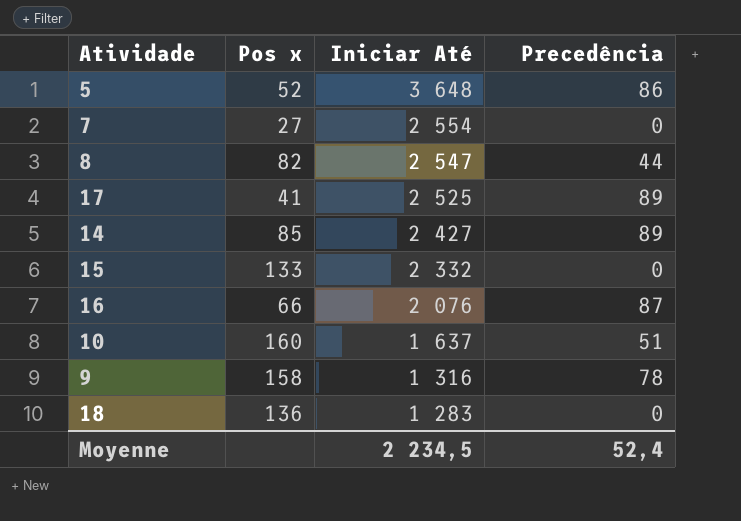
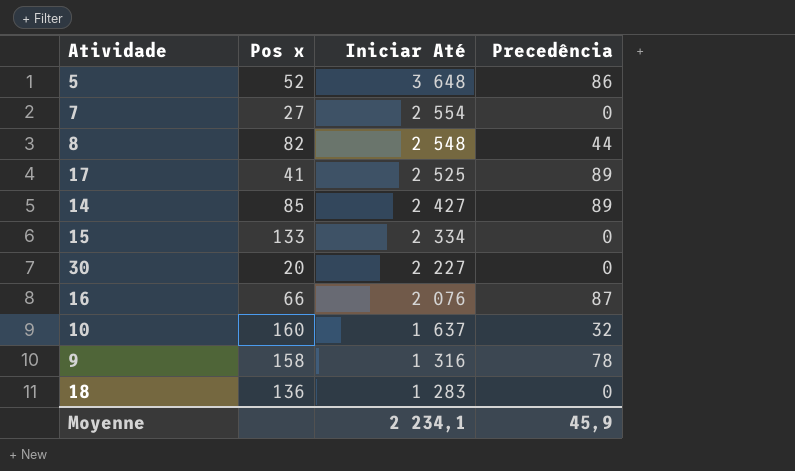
8 | Iniciar Até: 2 547 -> 2 548
15 | Iniciar Até: 2 332 -> 2 334
row 30: none -> 20 | 2 227 | 0
10 | Precedência: 51 -> 32
Moyenne | Iniciar Até: 2 234,5 -> 2 234,1
Moyenne | Precedência: 52,4 -> 45,9

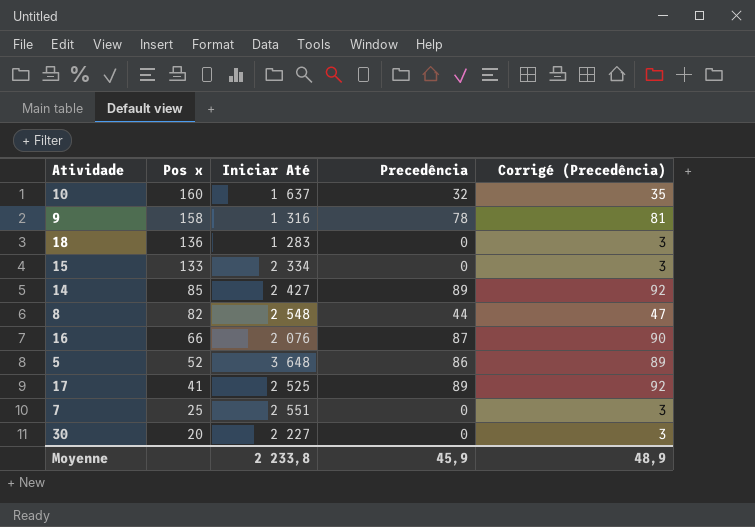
row order: Iniciar Até descending -> Pos x descending
column Corrigé (Precedência) | formula: none -> [Precedência] + 3
7 | Pos x: 27 -> 25
7 | Iniciar Até: 2 554 -> 2 551
Moyenne | Iniciar Até: 2 234,1 -> 2 233,8

